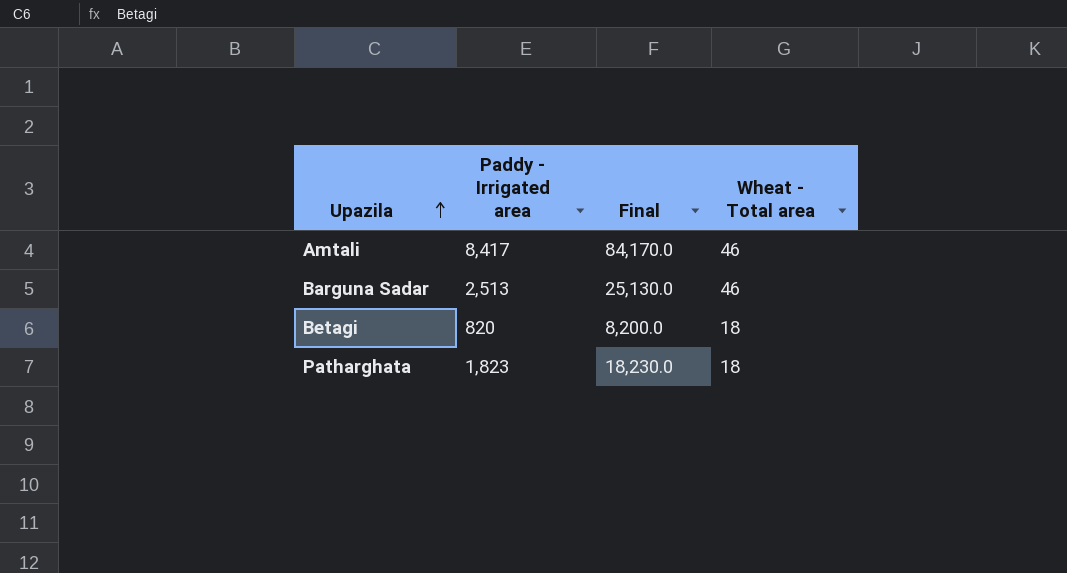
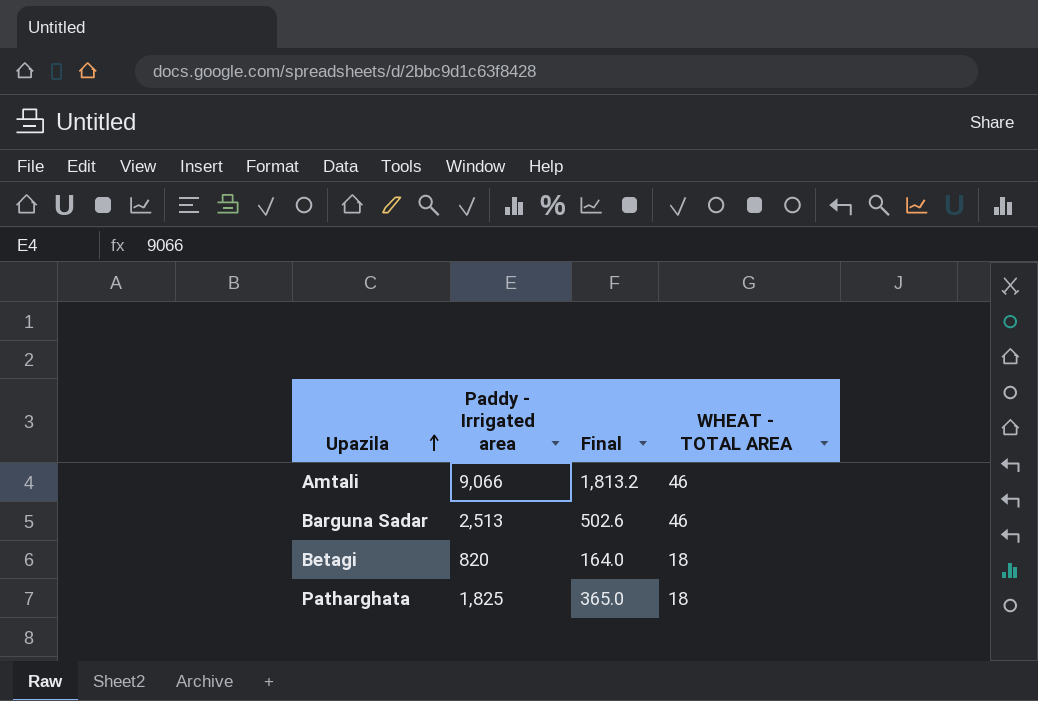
column Final | formula: [Paddy - Irrigated area] * 10 -> [Paddy - Irrigated area] * 0.2
column name: Wheat - Total area -> WHEAT - TOTAL AREA
Amtali | Paddy - Irrigated area: 8,417 -> 9,066
Patharghata | Paddy - Irrigated area: 1,823 -> 1,825

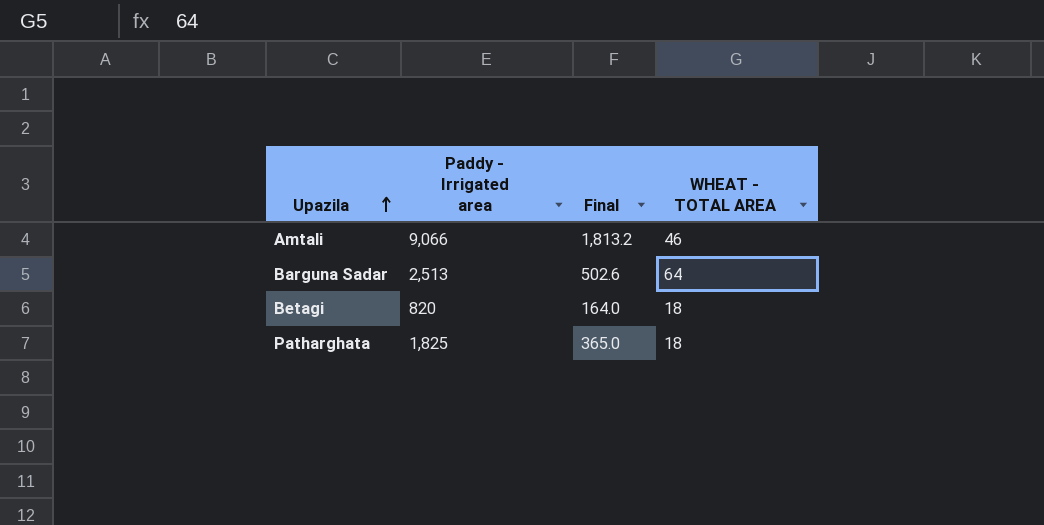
Barguna Sadar | WHEAT - TOTAL AREA: 46 -> 64

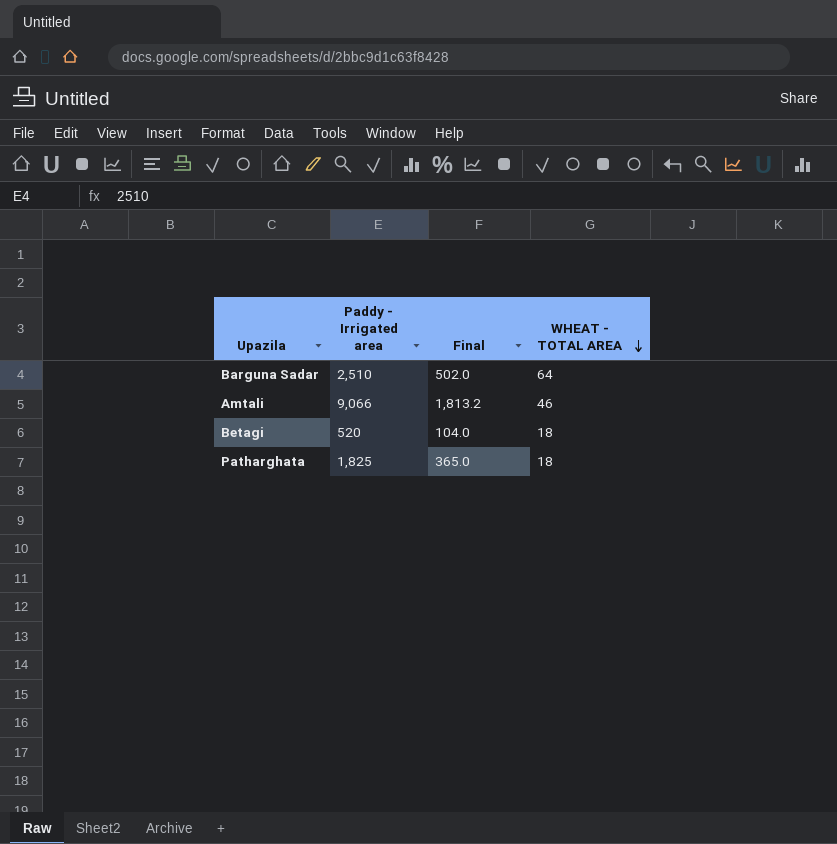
row order: Upazila ascending -> WHEAT - TOTAL AREA descending
Barguna Sadar | Paddy - Irrigated area: 2,513 -> 2,510
Barguna Sadar | Final: 502.6 -> 502.0
Betagi | Paddy - Irrigated area: 820 -> 520
Betagi | Final: 164.0 -> 104.0

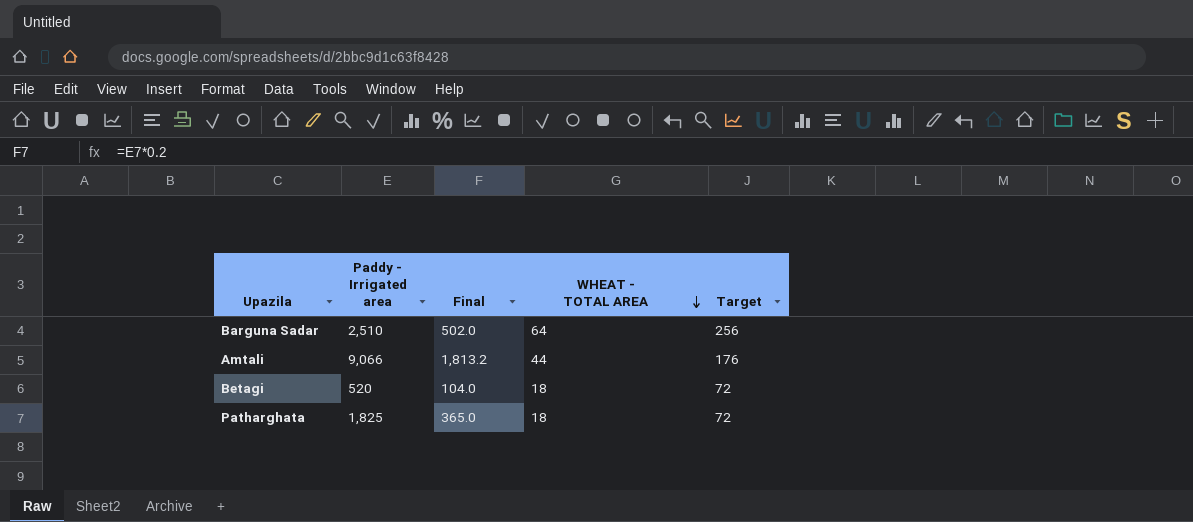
column Target | formula: none -> [WHEAT - TOTAL AREA] * 4
Amtali | WHEAT - TOTAL AREA: 46 -> 44

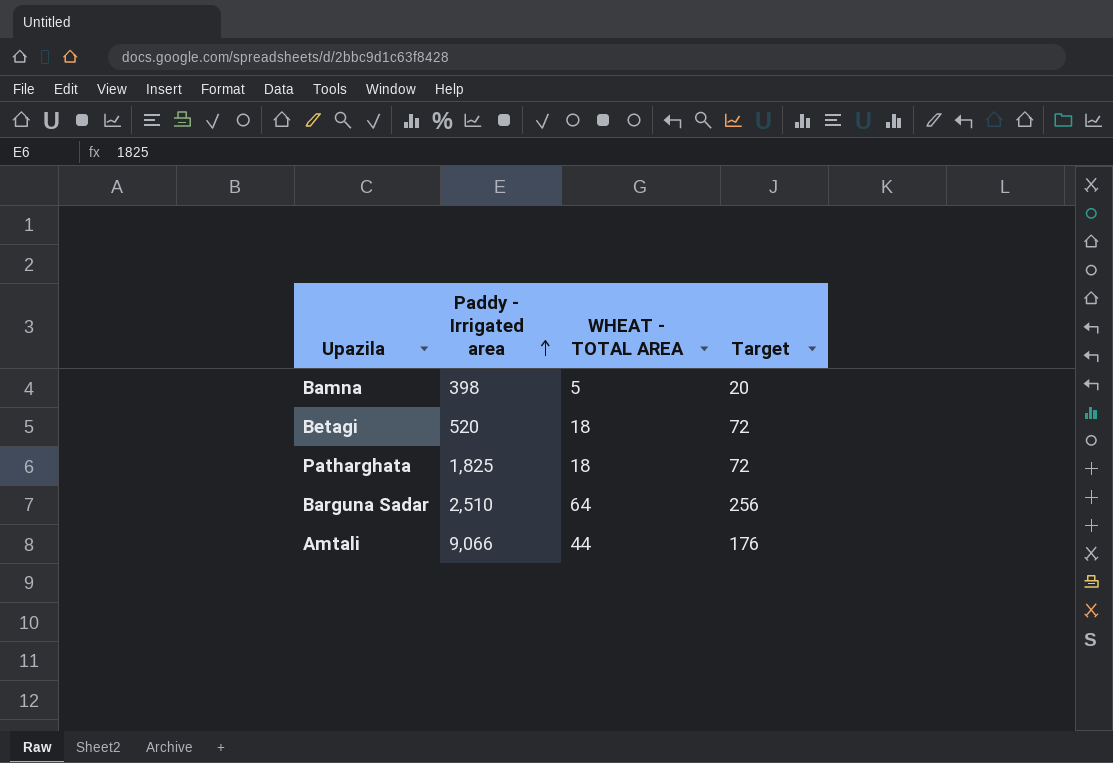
row order: WHEAT - TOTAL AREA descending -> Paddy - Irrigated area ascending
column Final | formula: [Paddy - Irrigated area] * 0.2 -> none
row Bamna: none -> 398 | 5 | 20

